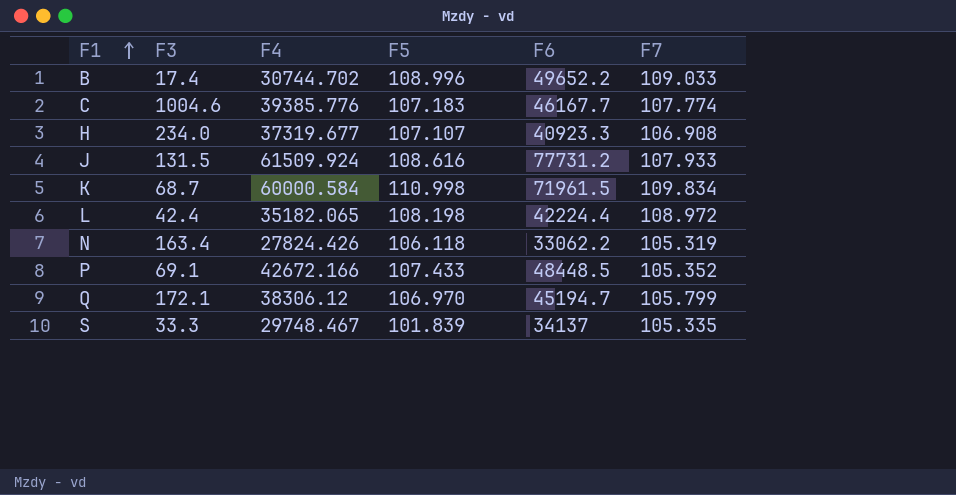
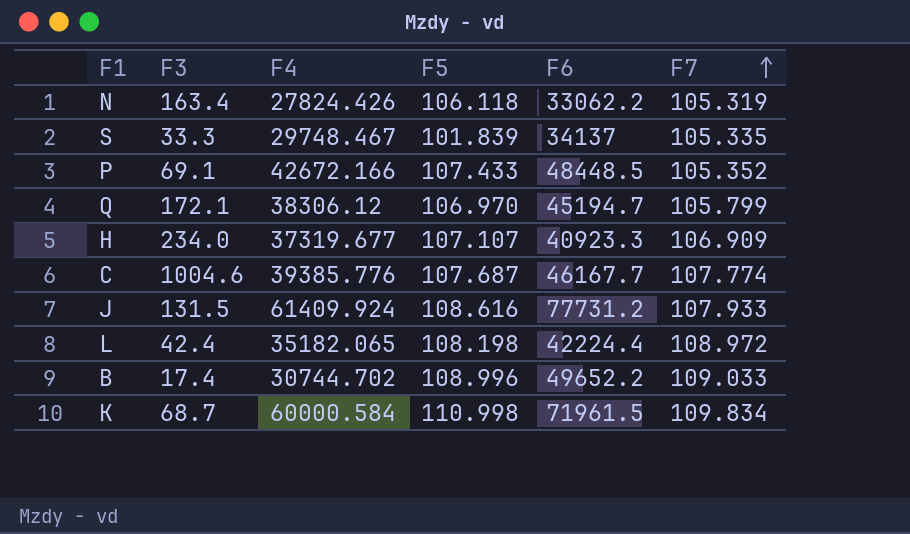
row order: F1 ascending -> F7 ascending
H | F7: 106.908 -> 106.909
C | F5: 107.183 -> 107.687
J | F4: 61509.924 -> 61409.924

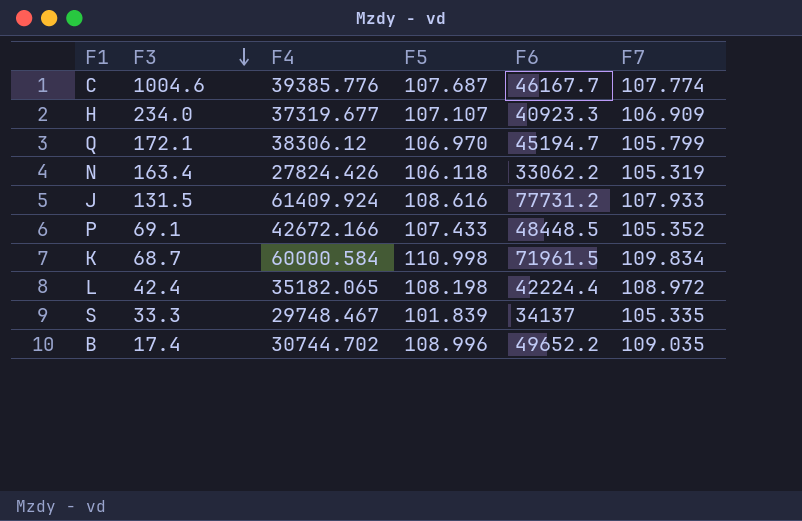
row order: F7 ascending -> F3 descending
B | F7: 109.033 -> 109.035

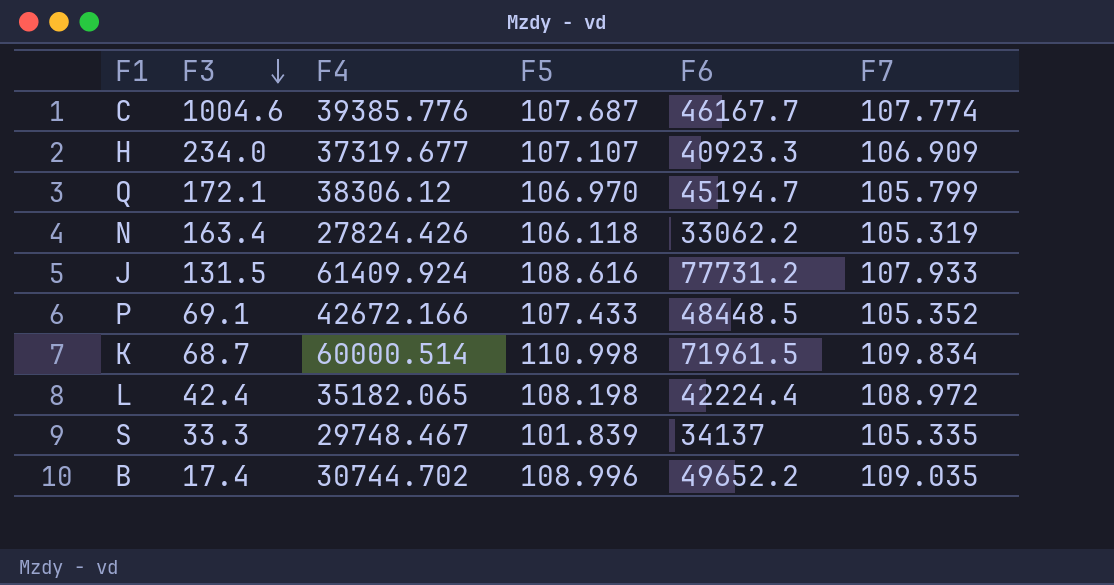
K | F4: 60000.584 -> 60000.514

